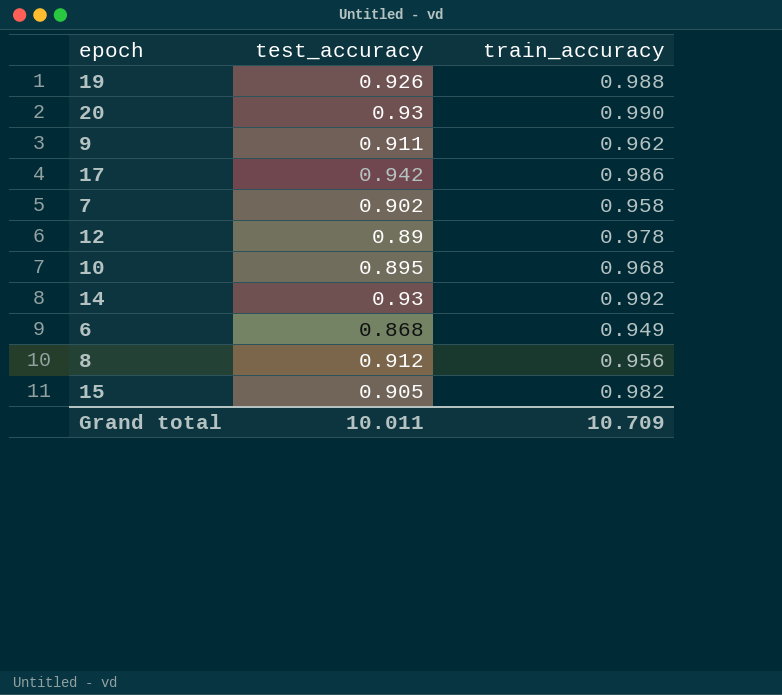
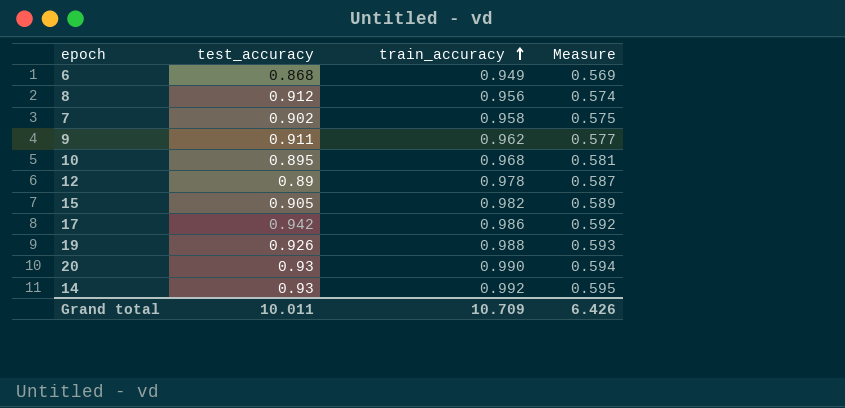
row order: none -> train_accuracy ascending
column Measure | formula: none -> [train_accuracy] * 0.6

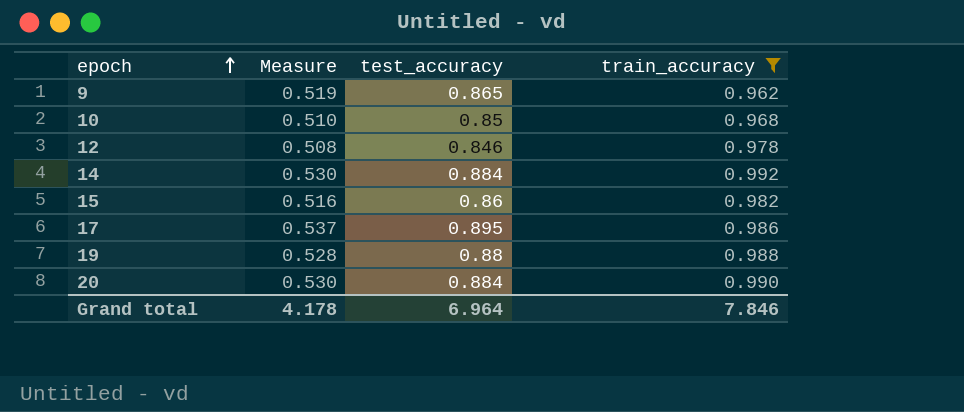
filter: none -> train_accuracy >= 0.962
row order: train_accuracy ascending -> epoch ascending
column Measure | formula: [train_accuracy] * 0.6 -> [test_accuracy] * 0.6
column Measure | position: 4 -> 2
9 | test_accuracy: 0.911 -> 0.865
10 | test_accuracy: 0.895 -> 0.85
12 | test_accuracy: 0.89 -> 0.846
14 | test_accuracy: 0.93 -> 0.884
15 | test_accuracy: 0.905 -> 0.86
17 | test_accuracy: 0.942 -> 0.895
19 | test_accuracy: 0.926 -> 0.88
20 | test_accuracy: 0.93 -> 0.884
Grand total | Measure: 6.426 -> 4.178
Grand total | test_accuracy: 10.011 -> 6.964
Grand total | train_accuracy: 10.709 -> 7.846

